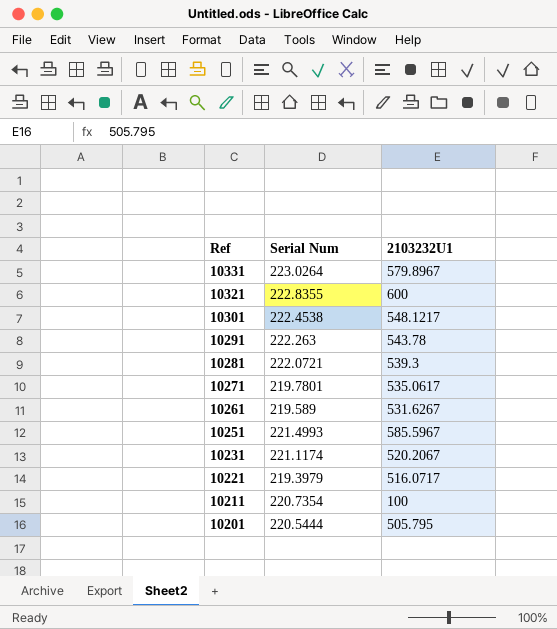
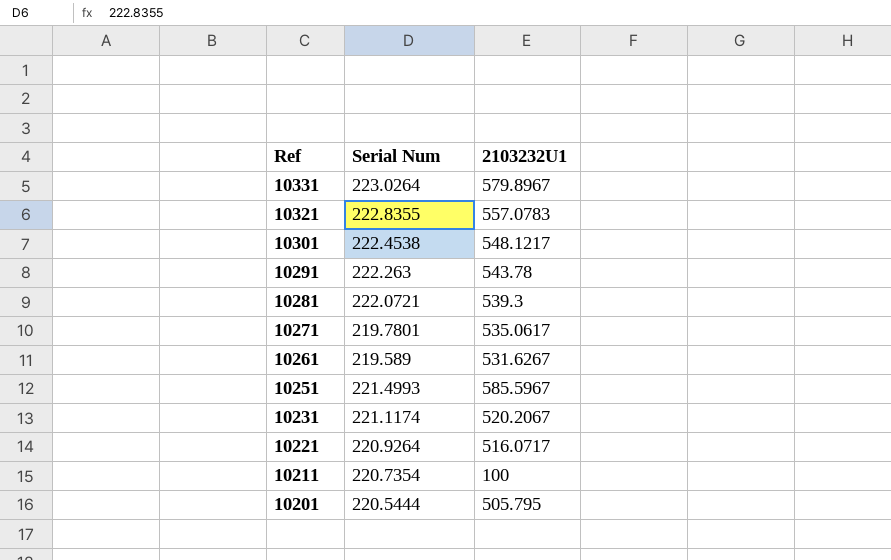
10321 | 2103232U1: 600 -> 557.0783
10221 | Serial Num: 219.3979 -> 220.9264

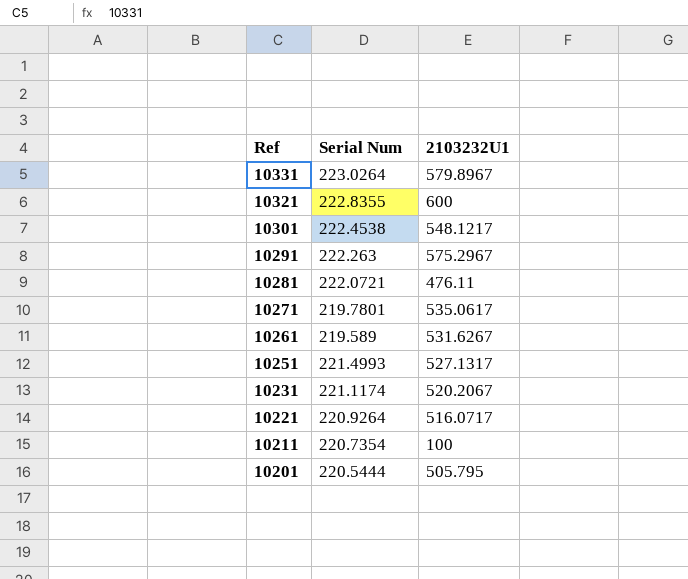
10321 | 2103232U1: 557.0783 -> 600
10291 | 2103232U1: 543.78 -> 575.2967
10281 | 2103232U1: 539.3 -> 476.11
10251 | 2103232U1: 585.5967 -> 527.1317

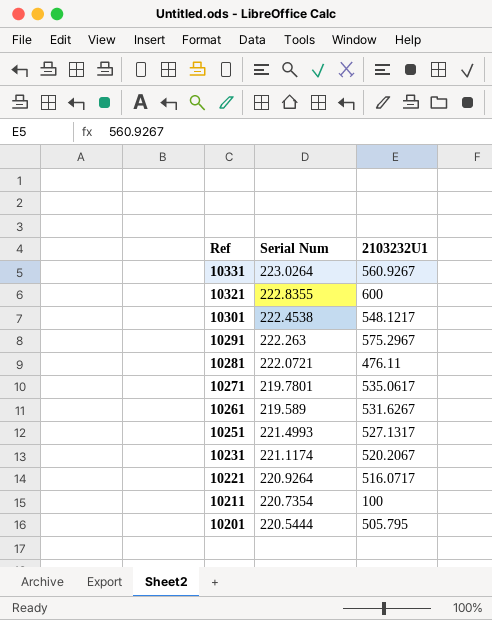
10331 | 2103232U1: 579.8967 -> 560.9267

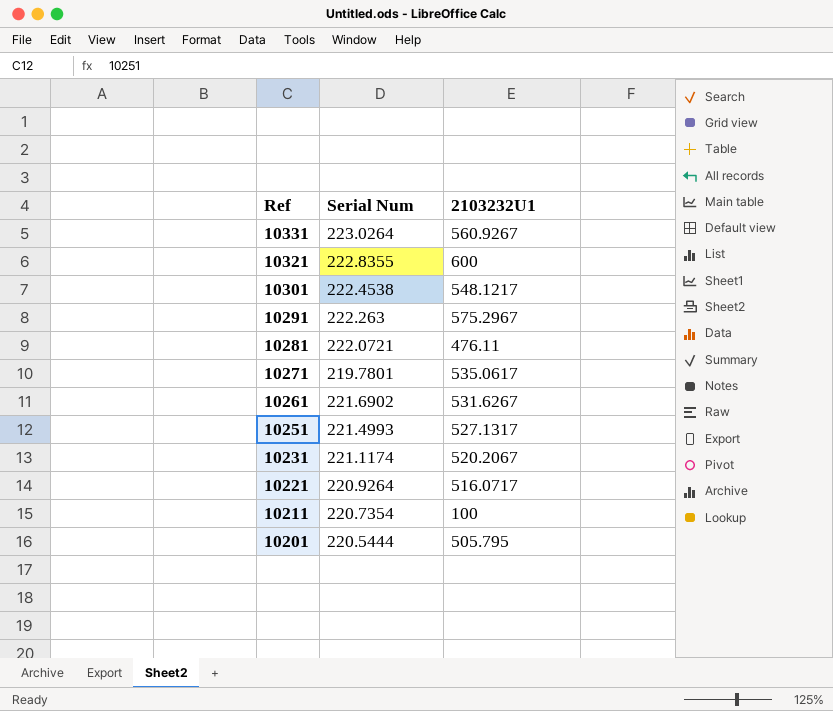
10261 | Serial Num: 219.589 -> 221.6902

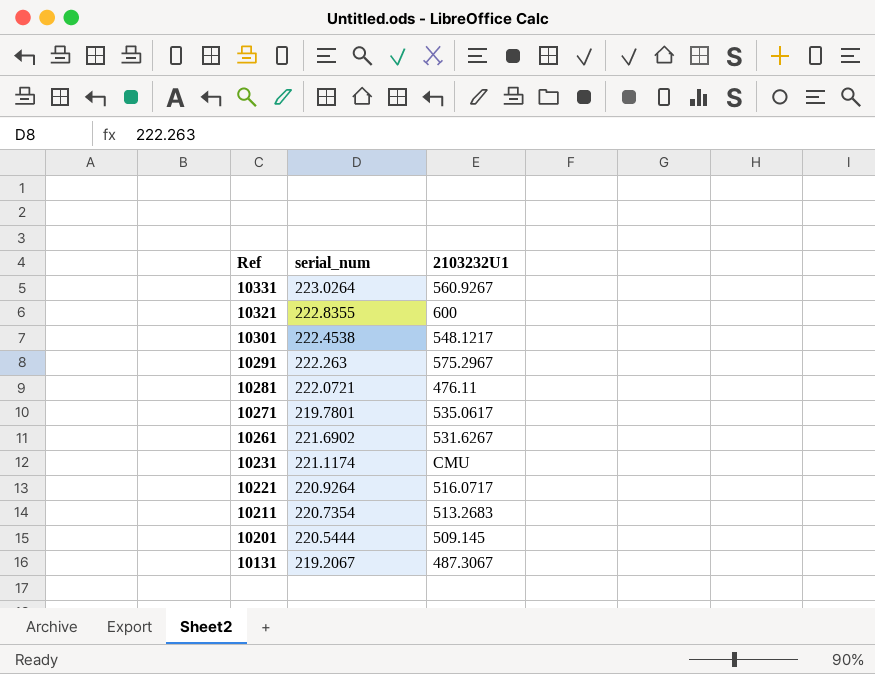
column name: Serial Num -> serial_num
row 10251: 221.4993 | 527.1317 -> none
10231 | 2103232U1: 520.2067 -> CMU
10211 | 2103232U1: 100 -> 513.2683
10201 | 2103232U1: 505.795 -> 509.145
row 10131: none -> 219.2067 | 487.3067

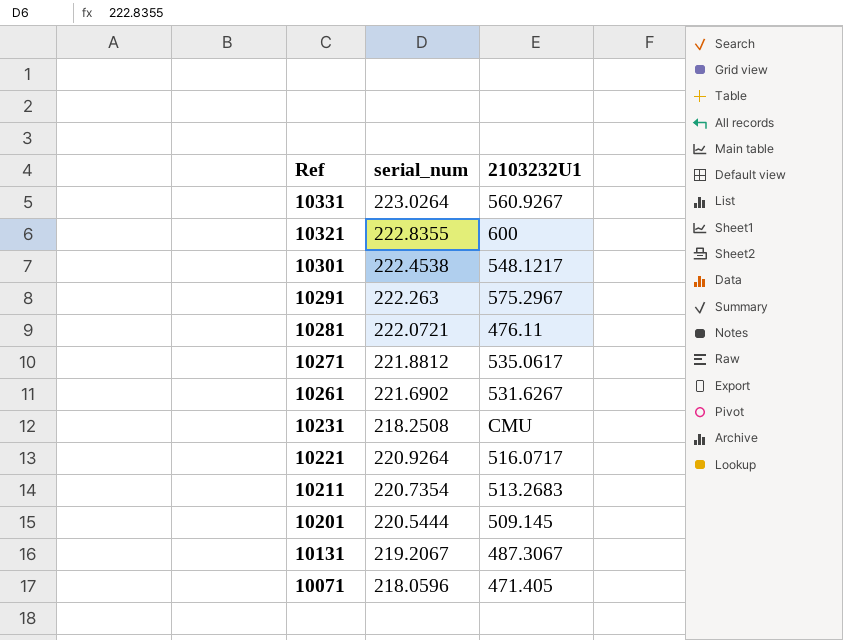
10271 | serial_num: 219.7801 -> 221.8812
10231 | serial_num: 221.1174 -> 218.2508
row 10071: none -> 218.0596 | 471.405

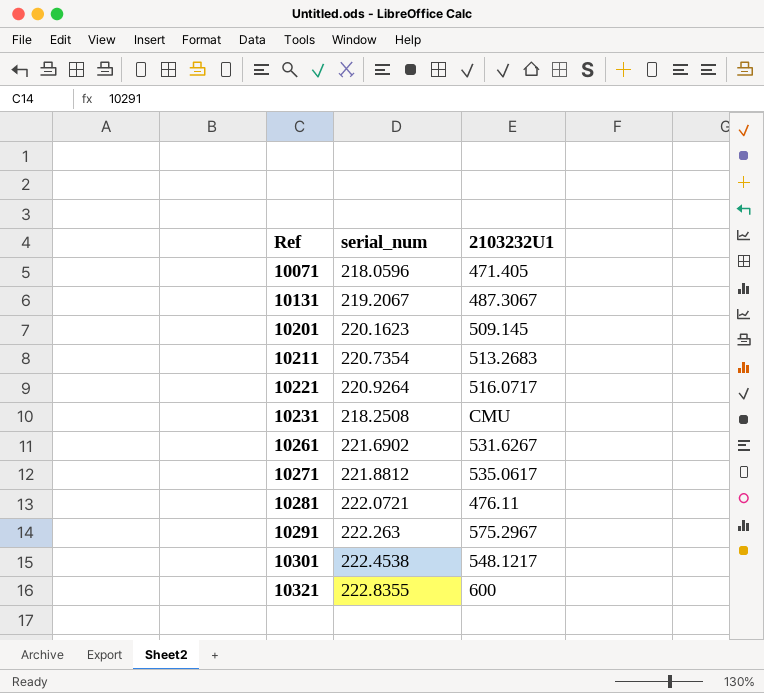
row order: Ref descending -> Ref ascending
row 10331: 223.0264 | 560.9267 -> none
10201 | serial_num: 220.5444 -> 220.1623

